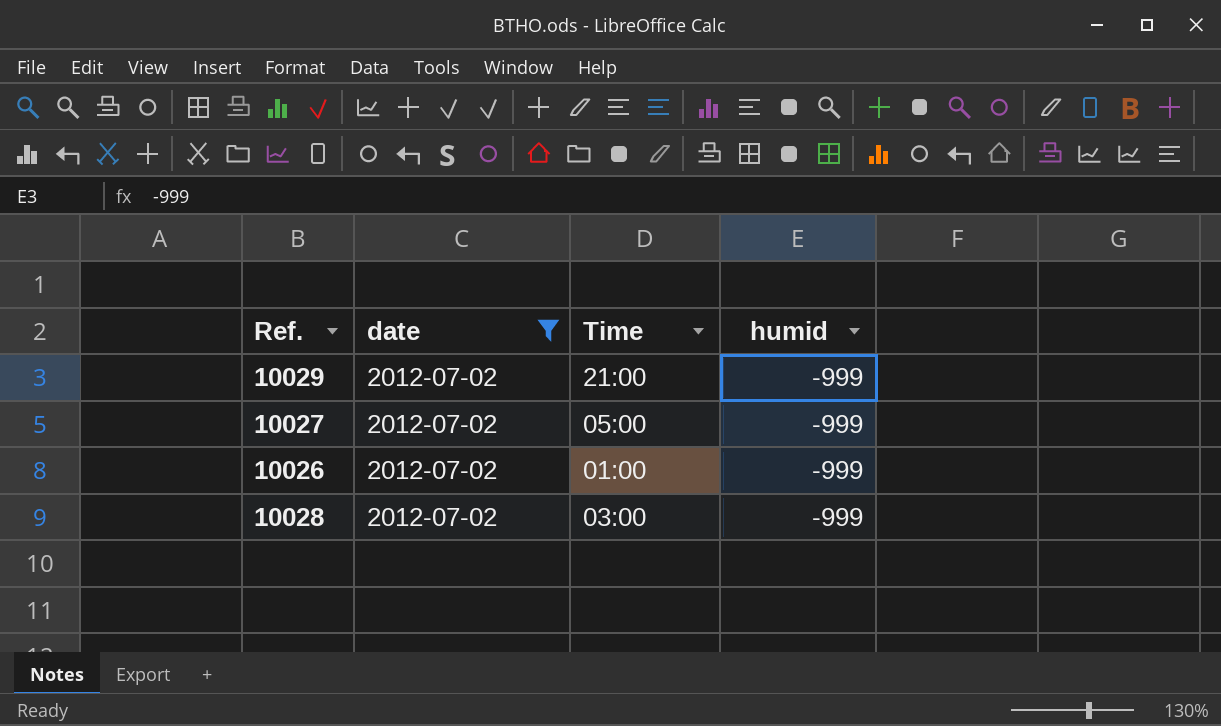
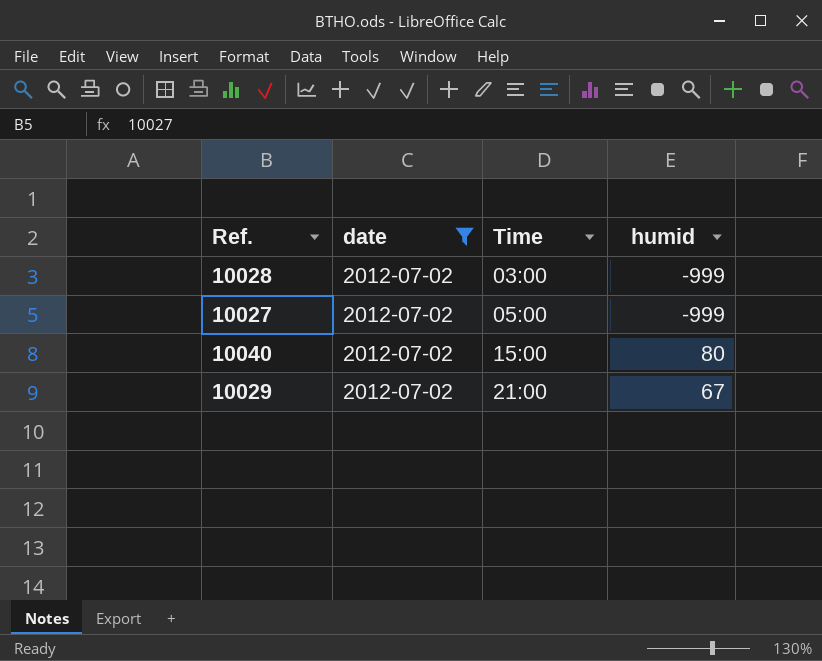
row order: none -> Time ascending
row 10026: 2012-07-02 | 01:00 | -999 -> none
row 10040: none -> 2012-07-02 | 15:00 | 80
10029 | humid: -999 -> 67

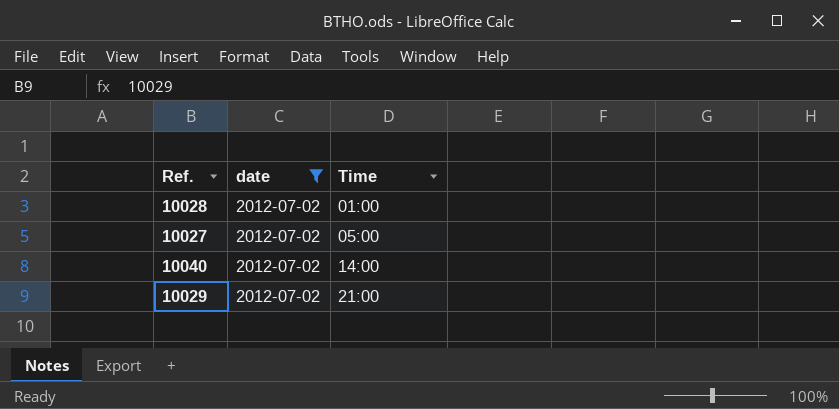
column humid | position: 4 -> none
10028 | Time: 03:00 -> 01:00
10040 | Time: 15:00 -> 14:00

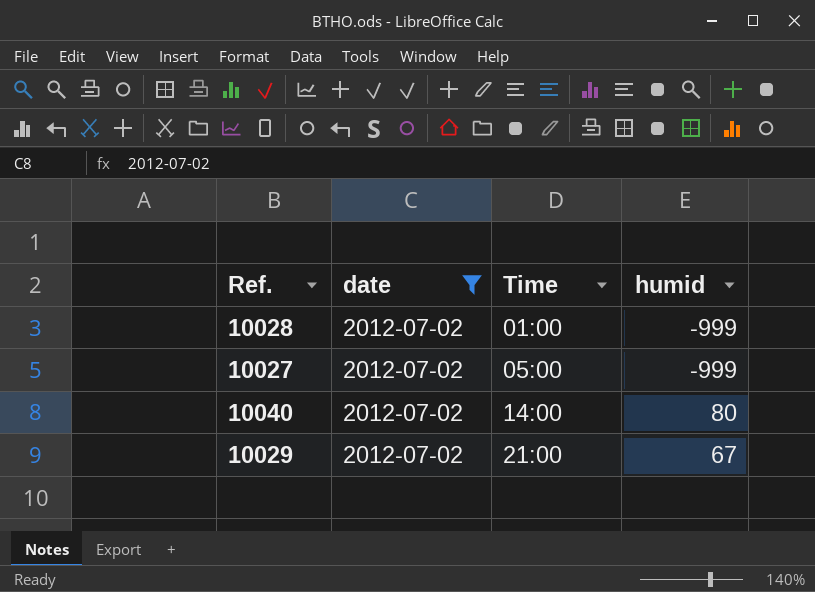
column humid | position: none -> 4

